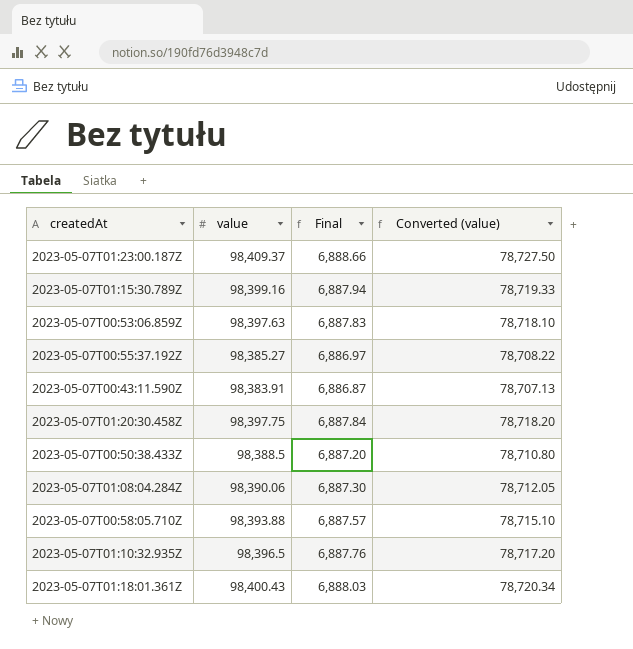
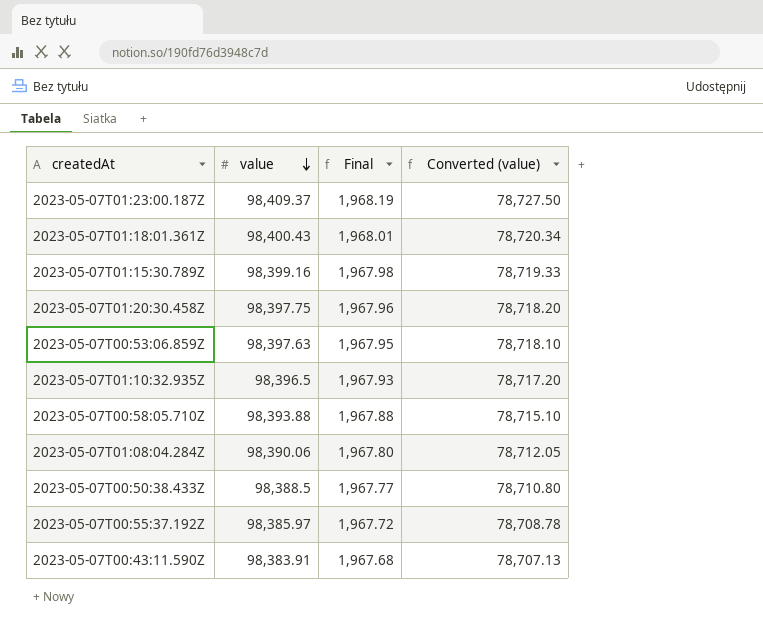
row order: none -> value descending
column Final | formula: [value] * 0.07 -> [value] * 0.02
2023-05-07T00:55:37.192Z | value: 98,385.27 -> 98,385.97
2023-05-07T00:55:37.192Z | Converted (value): 78,708.22 -> 78,708.78

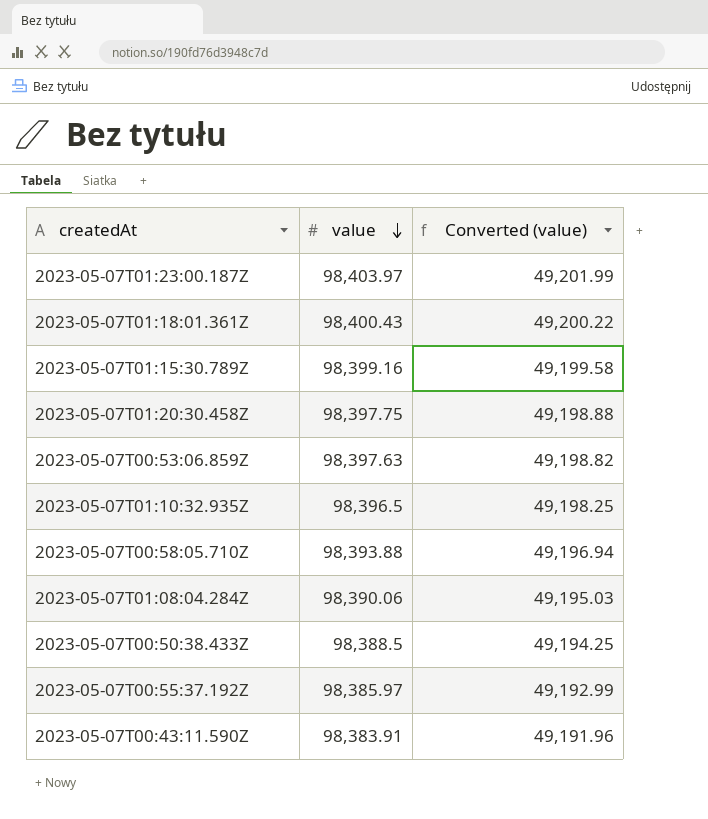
column Final | formula: [value] * 0.02 -> none
column Converted (value) | formula: [value] * 0.8 -> [value] * 0.5
2023-05-07T01:23:00.187Z | value: 98,409.37 -> 98,403.97

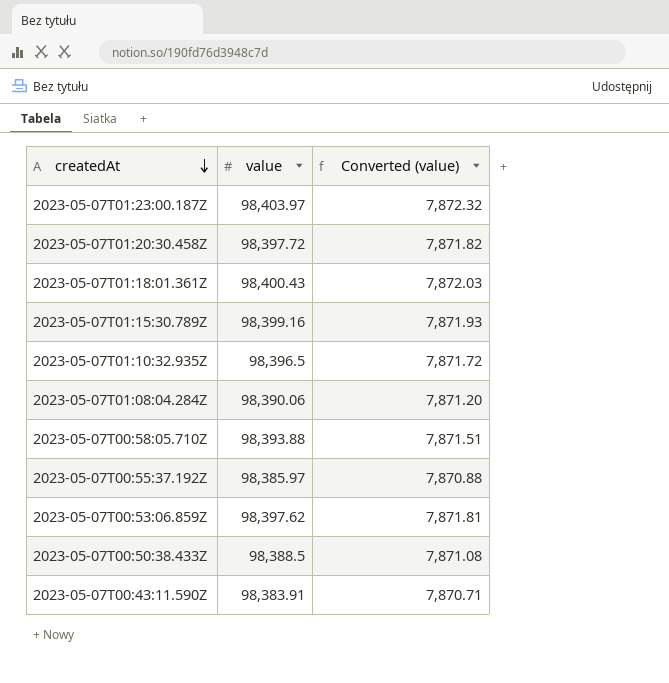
row order: value descending -> createdAt descending
column Converted (value) | formula: [value] * 0.5 -> [value] * 0.08
2023-05-07T01:20:30.458Z | value: 98,397.75 -> 98,397.72
2023-05-07T00:53:06.859Z | value: 98,397.63 -> 98,397.62

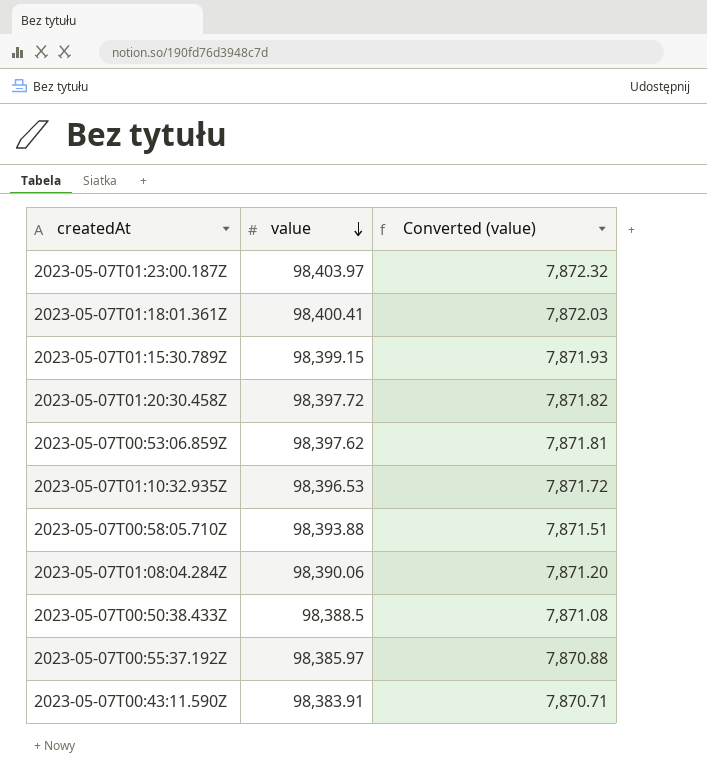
row order: createdAt descending -> value descending
2023-05-07T01:18:01.361Z | value: 98,400.43 -> 98,400.41
2023-05-07T01:15:30.789Z | value: 98,399.16 -> 98,399.15
2023-05-07T01:10:32.935Z | value: 98,396.5 -> 98,396.53

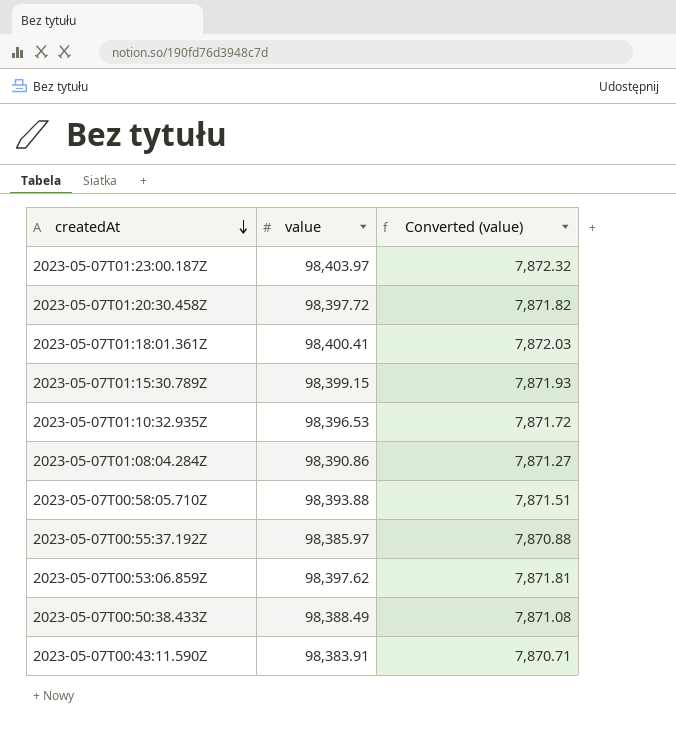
row order: value descending -> createdAt descending
2023-05-07T01:08:04.284Z | value: 98,390.06 -> 98,390.86
2023-05-07T01:08:04.284Z | Converted (value): 7,871.20 -> 7,871.27
2023-05-07T00:50:38.433Z | value: 98,388.5 -> 98,388.49

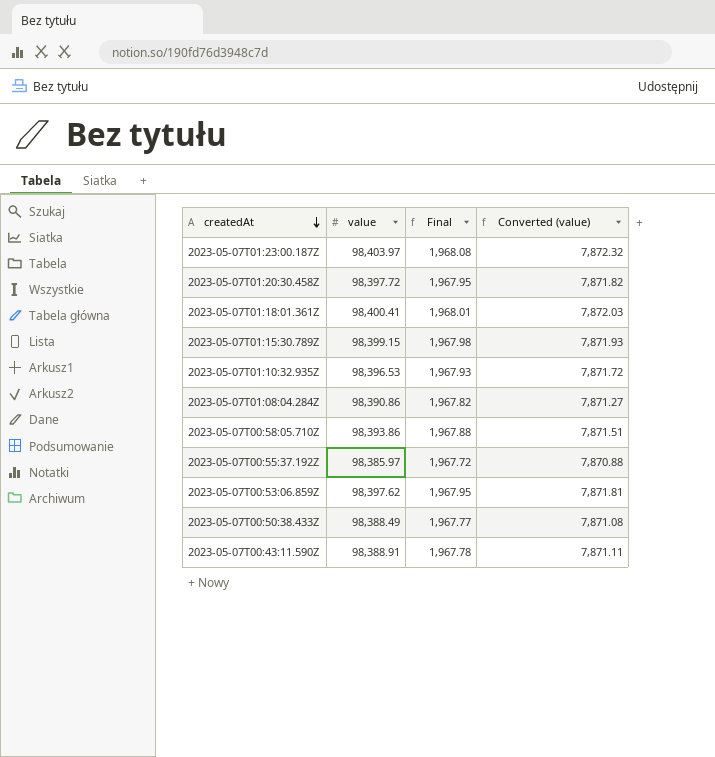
column Final | formula: none -> [value] * 0.02
2023-05-07T00:58:05.710Z | value: 98,393.88 -> 98,393.86
2023-05-07T00:43:11.590Z | value: 98,383.91 -> 98,388.91
2023-05-07T00:43:11.590Z | Converted (value): 7,870.71 -> 7,871.11

